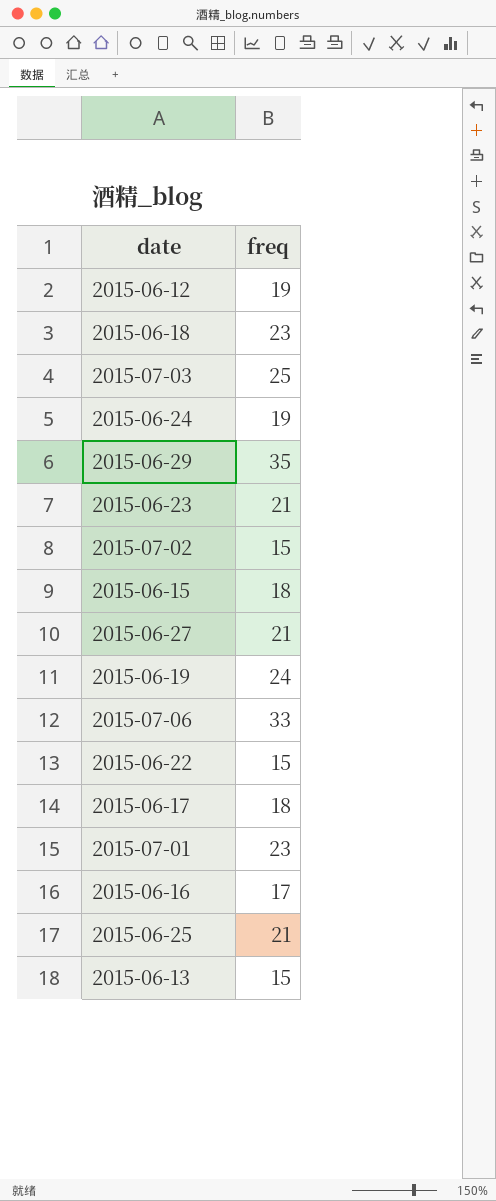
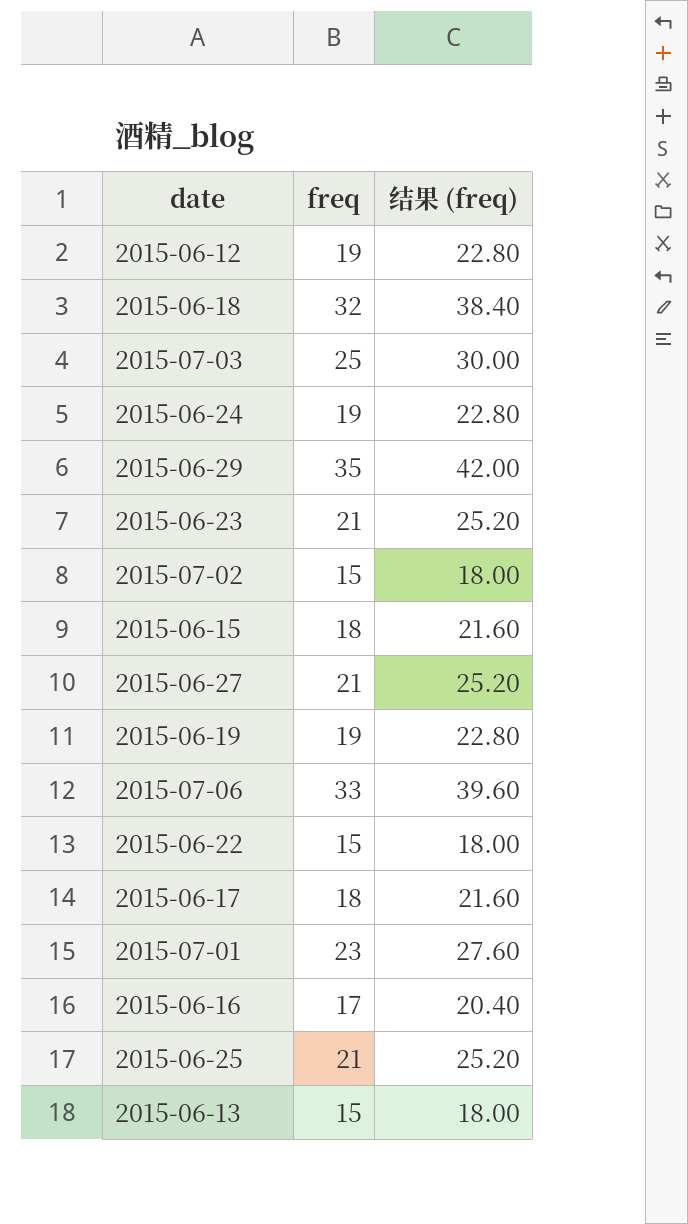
column 结果 (freq) | formula: none -> [freq] * 1.2
2015-06-18 | freq: 23 -> 32
2015-06-19 | freq: 24 -> 19

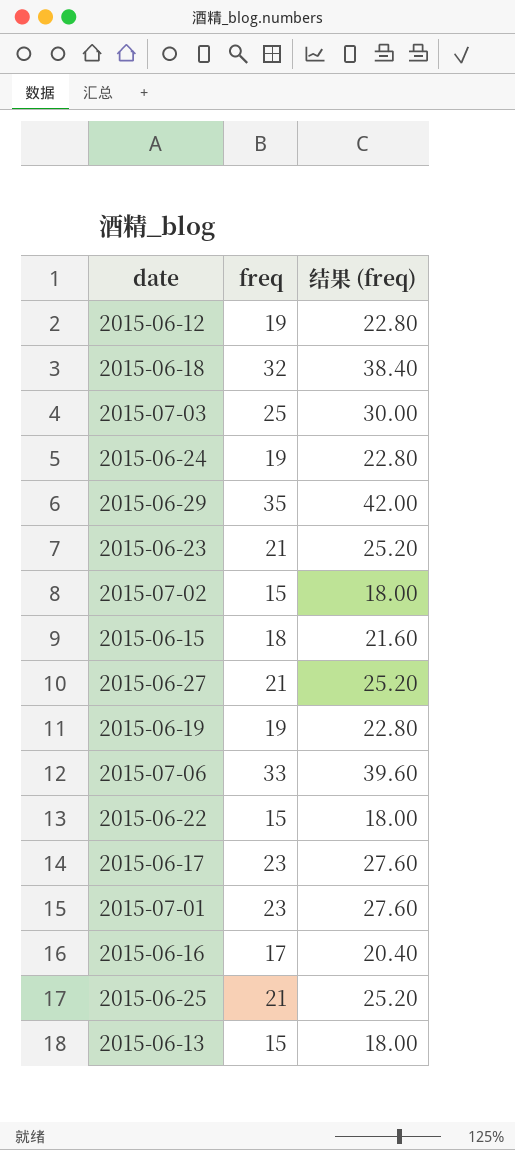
2015-06-17 | freq: 18 -> 23
2015-06-17 | 结果 (freq): 21.60 -> 27.60

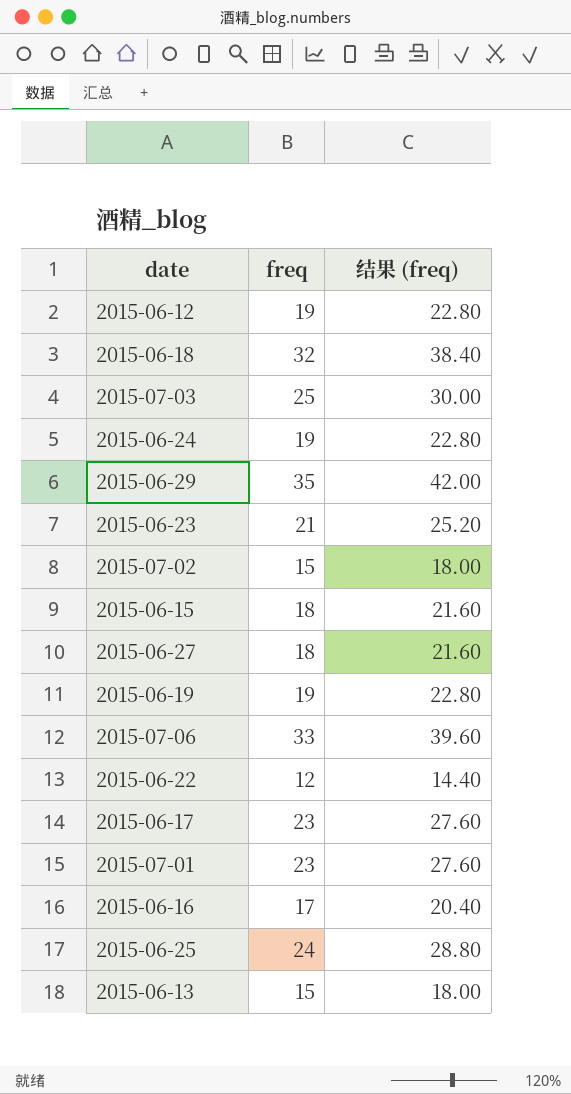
2015-06-27 | freq: 21 -> 18
2015-06-27 | 结果 (freq): 25.20 -> 21.60
2015-06-22 | freq: 15 -> 12
2015-06-22 | 结果 (freq): 18.00 -> 14.40
2015-06-25 | freq: 21 -> 24
2015-06-25 | 结果 (freq): 25.20 -> 28.80

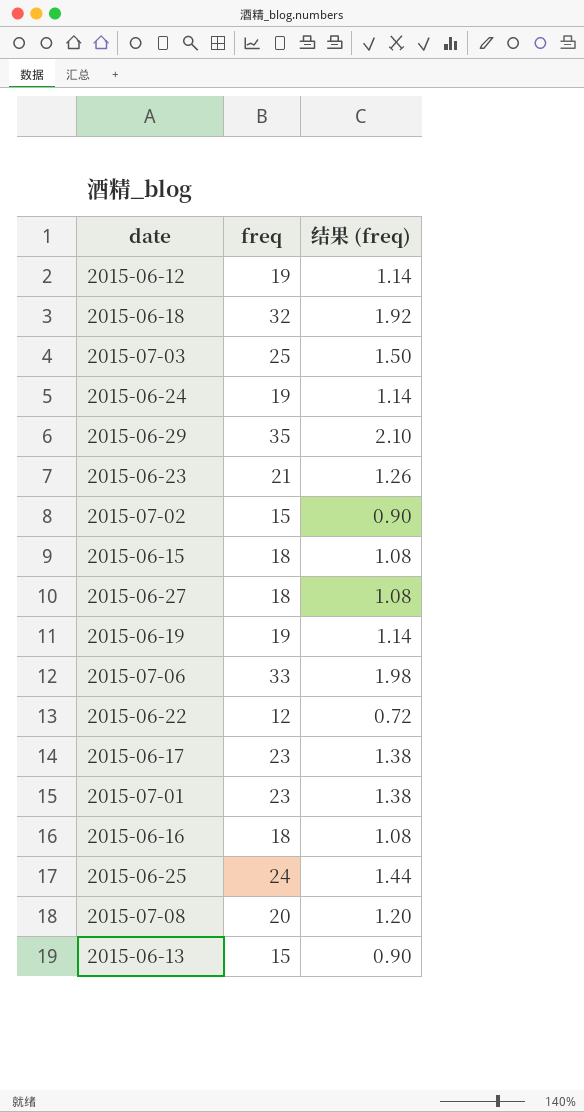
column 结果 (freq) | formula: [freq] * 1.2 -> [freq] * 0.06
2015-06-16 | freq: 17 -> 18
row 2015-07-08: none -> 20 | 1.20

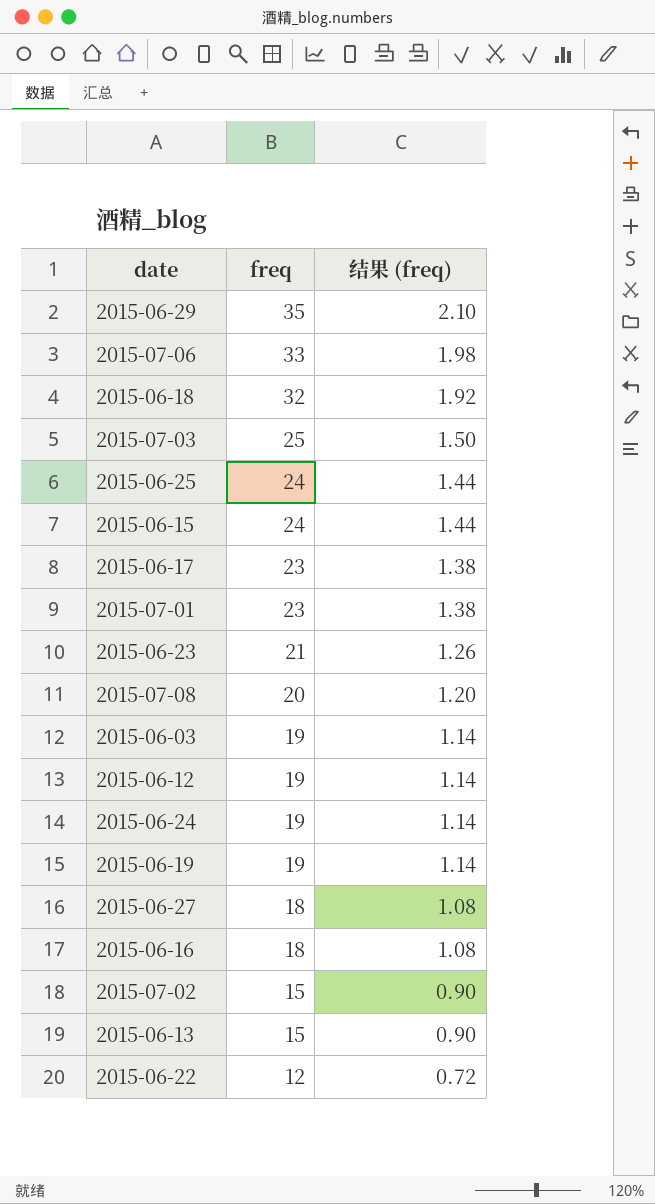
row order: none -> freq descending
2015-06-15 | freq: 18 -> 24
2015-06-15 | 结果 (freq): 1.08 -> 1.44
row 2015-06-03: none -> 19 | 1.14

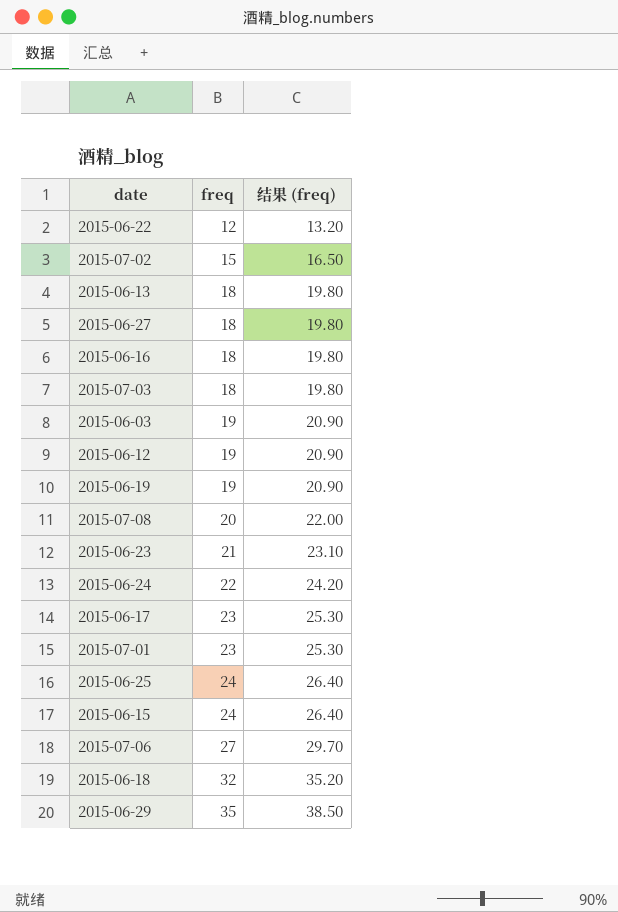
row order: freq descending -> freq ascending
column 结果 (freq) | formula: [freq] * 0.06 -> [freq] * 1.1
2015-06-13 | freq: 15 -> 18
2015-07-03 | freq: 25 -> 18
2015-06-24 | freq: 19 -> 22
2015-07-06 | freq: 33 -> 27

